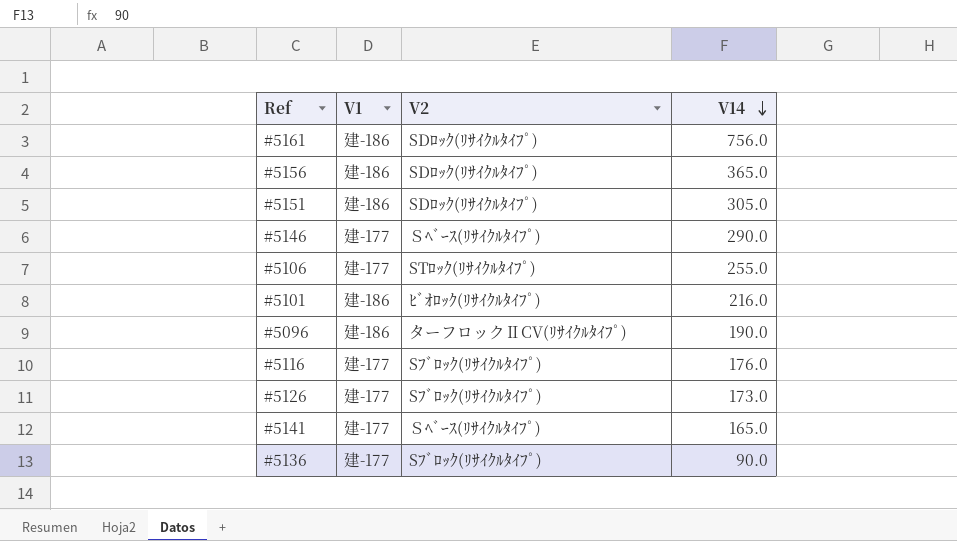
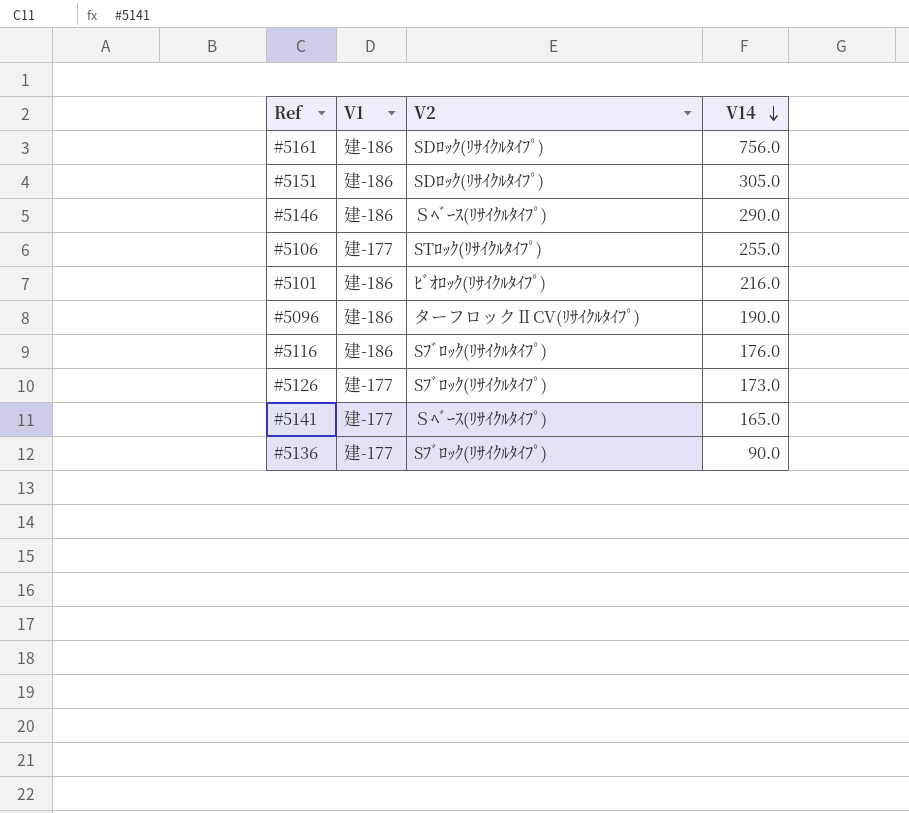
row #5156: 建-186 | SDﾛｯｸ(ﾘｻｲｸﾙﾀｲﾌﾟ) | 365.0 -> none
#5146 | V1: 建-177 -> 建-186
#5116 | V1: 建-177 -> 建-186

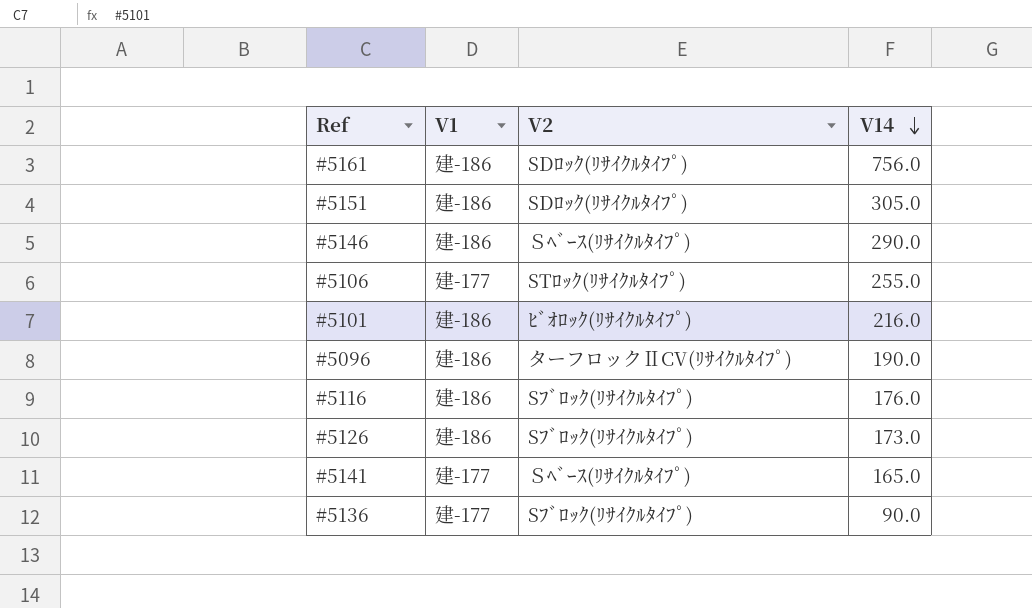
#5126 | V1: 建-177 -> 建-186

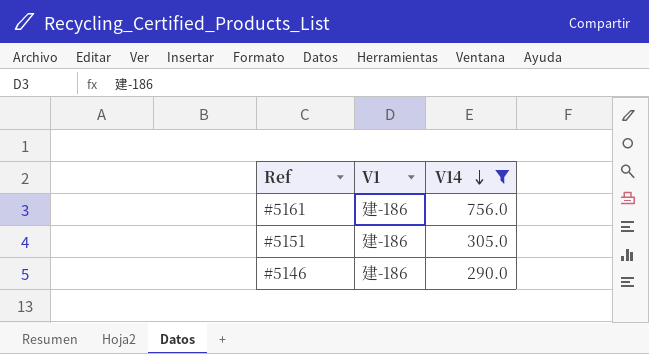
filter: none -> V14 >= 290.0
column V2 | position: 3 -> none

